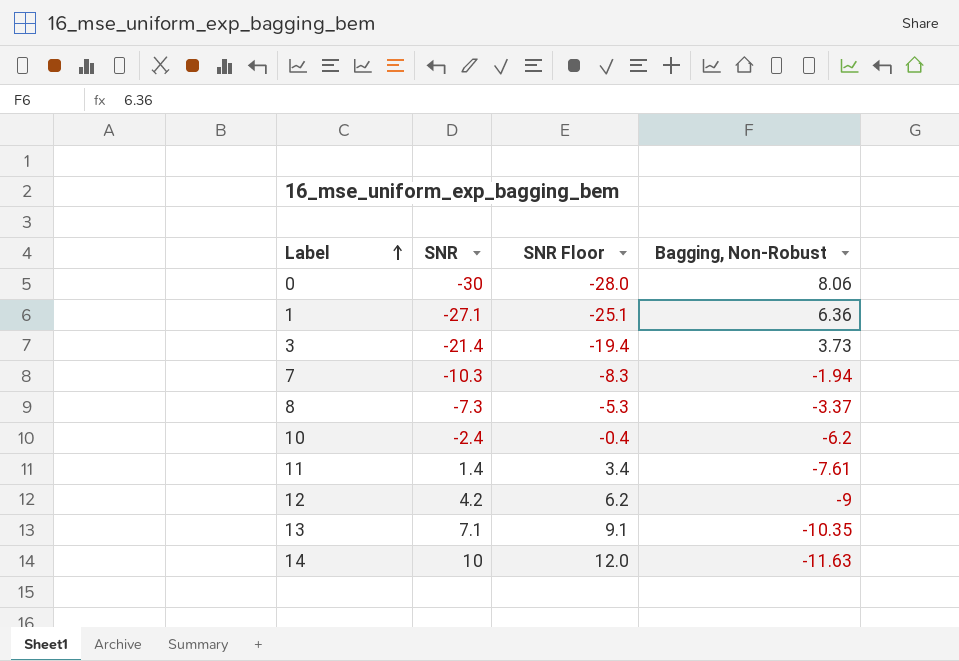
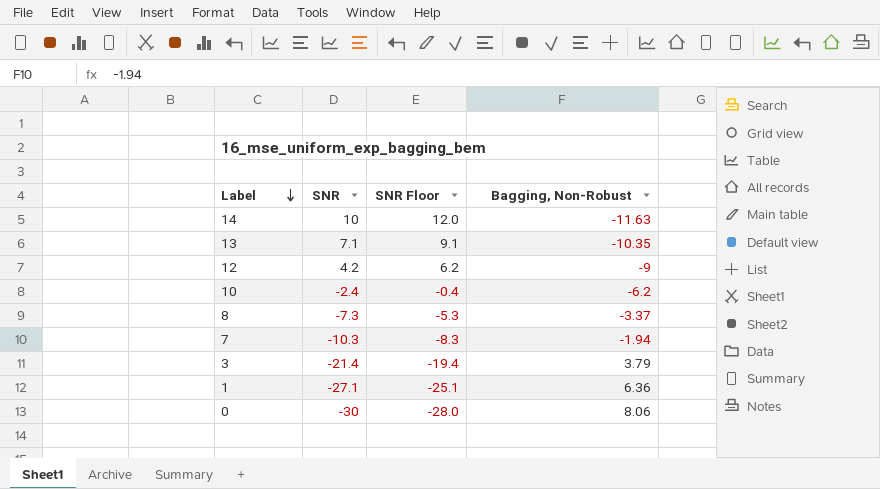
row order: Label ascending -> Label descending
row 11: 1.4 | 3.4 | -7.61 -> none
3 | Bagging, Non-Robust: 3.73 -> 3.79

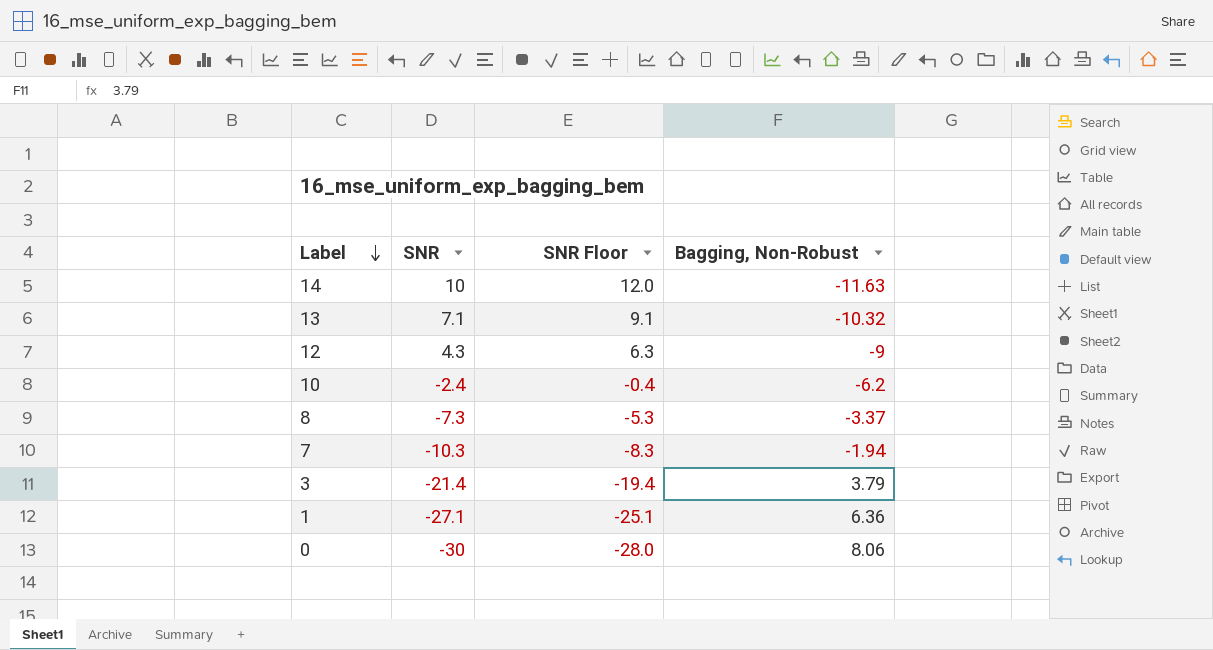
13 | Bagging, Non-Robust: -10.35 -> -10.32
12 | SNR: 4.2 -> 4.3
12 | SNR Floor: 6.2 -> 6.3

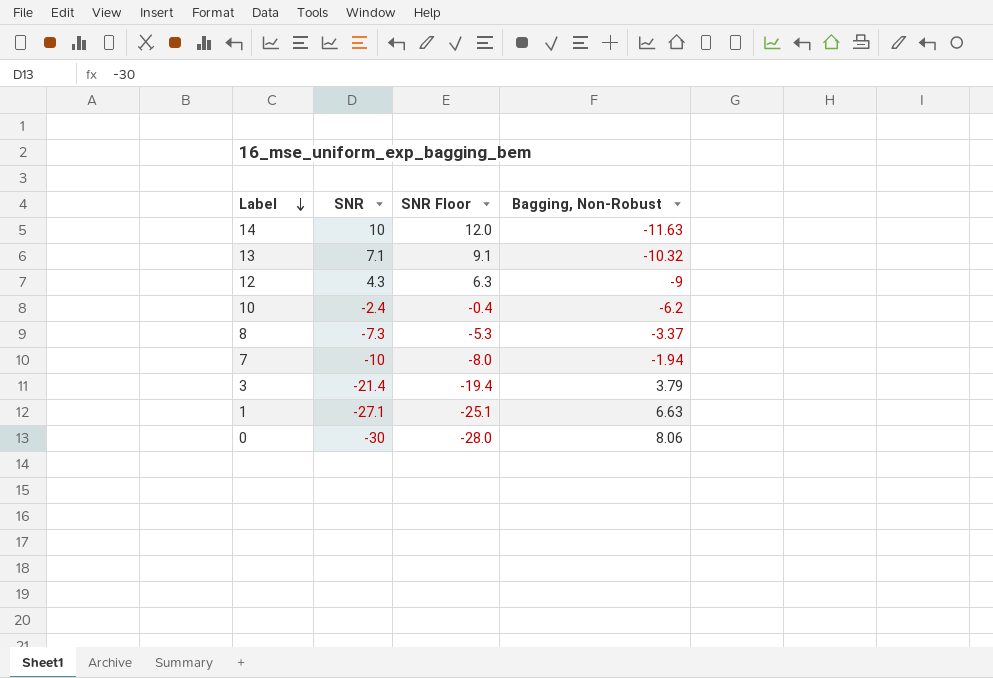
7 | SNR: -10.3 -> -10
7 | SNR Floor: -8.3 -> -8.0
1 | Bagging, Non-Robust: 6.36 -> 6.63

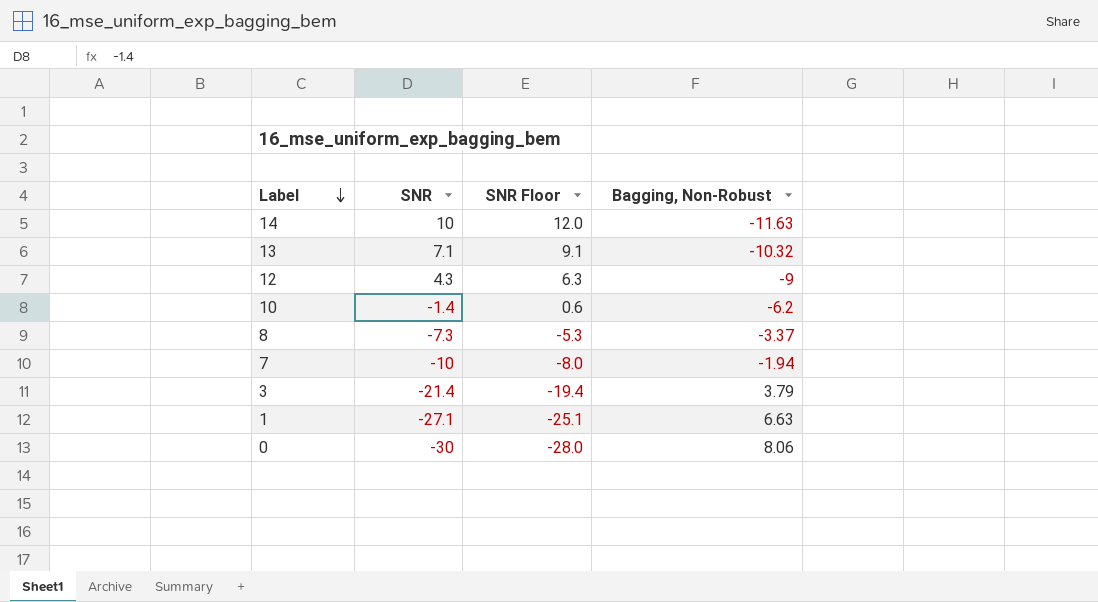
10 | SNR: -2.4 -> -1.4
10 | SNR Floor: -0.4 -> 0.6

